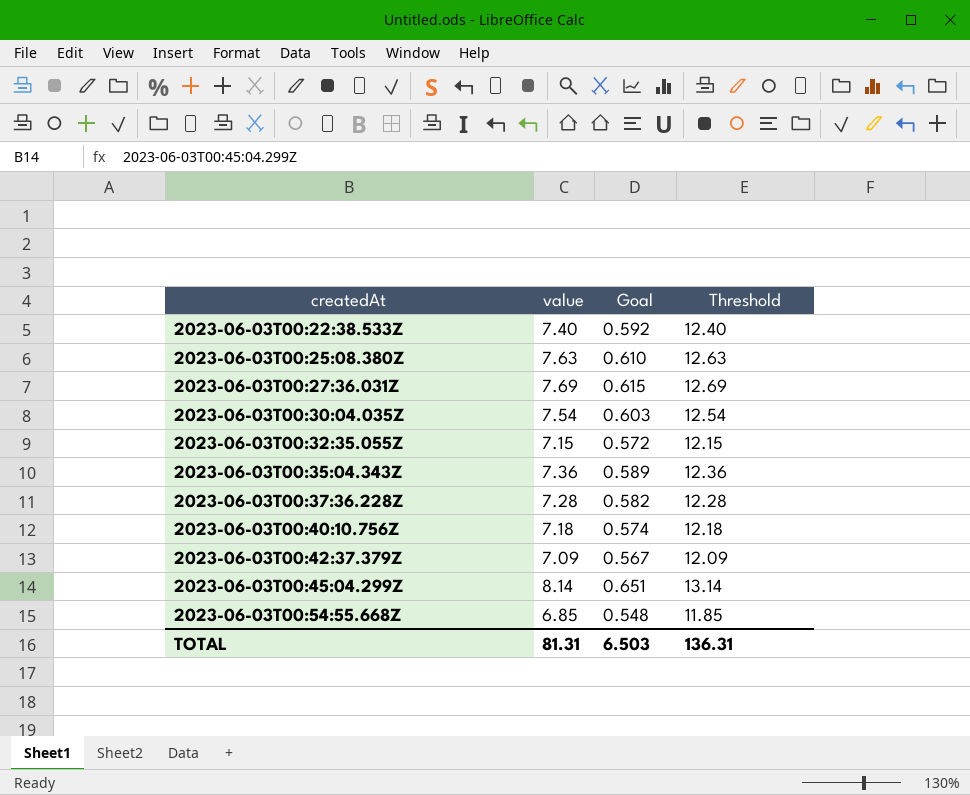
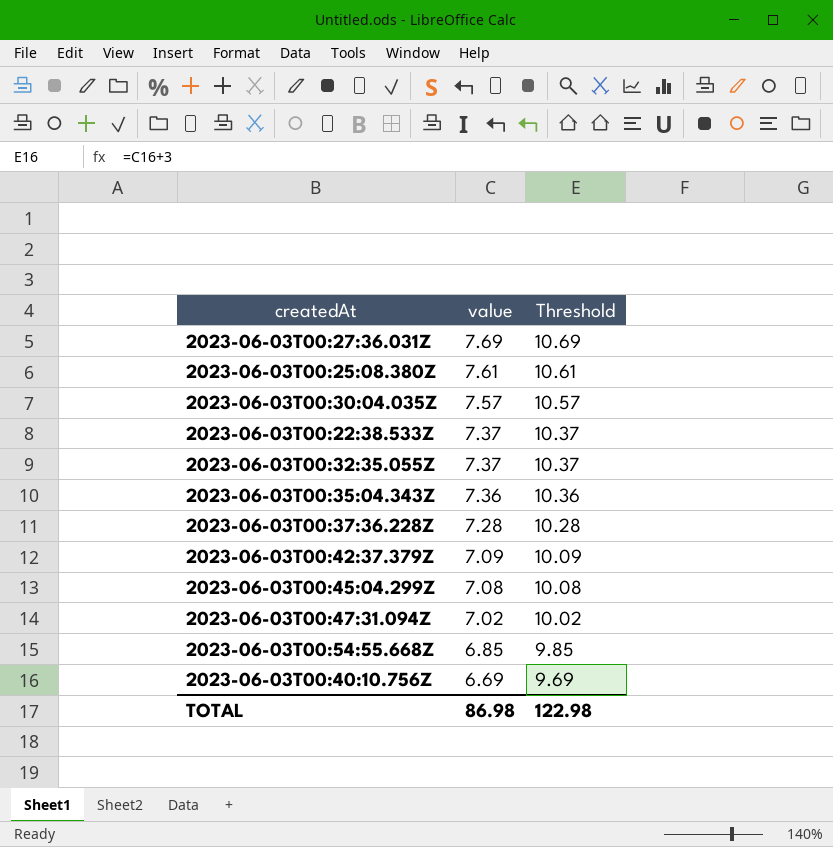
row order: createdAt ascending -> value descending
column Goal | formula: [value] * 0.08 -> none
column Threshold | formula: [value] + 5 -> [value] + 3
2023-06-03T00:25:08.380Z | value: 7.63 -> 7.61
2023-06-03T00:30:04.035Z | value: 7.54 -> 7.57
2023-06-03T00:22:38.533Z | value: 7.40 -> 7.37
2023-06-03T00:32:35.055Z | value: 7.15 -> 7.37
2023-06-03T00:45:04.299Z | value: 8.14 -> 7.08
row 2023-06-03T00:47:31.094Z: none -> 7.02 | 10.02
2023-06-03T00:40:10.756Z | value: 7.18 -> 6.69
TOTAL | value: 81.31 -> 86.98
TOTAL | Threshold: 136.31 -> 122.98

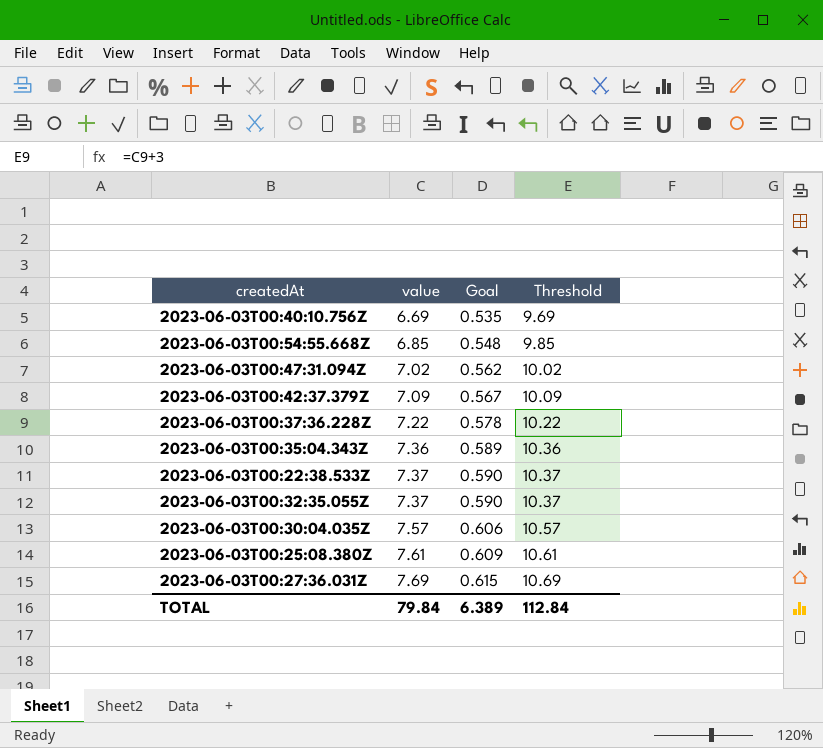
row order: value descending -> value ascending
column Goal | formula: none -> [value] * 0.08
row 2023-06-03T00:45:04.299Z: 7.08 | 10.08 -> none
2023-06-03T00:37:36.228Z | value: 7.28 -> 7.22
2023-06-03T00:37:36.228Z | Threshold: 10.28 -> 10.22
TOTAL | value: 86.98 -> 79.84
TOTAL | Threshold: 122.98 -> 112.84

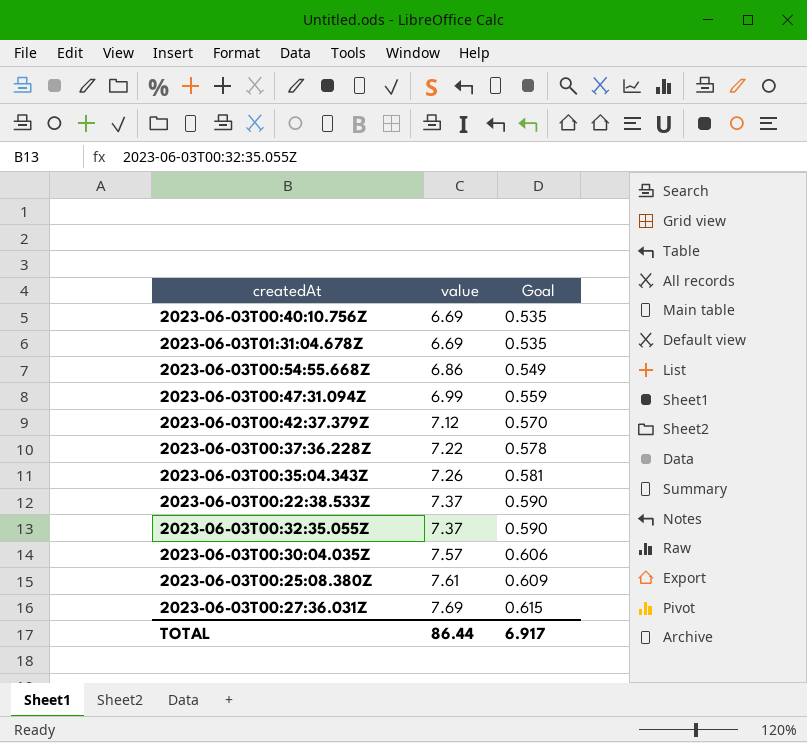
column Threshold | formula: [value] + 3 -> none
row 2023-06-03T01:31:04.678Z: none -> 6.69 | 0.535
2023-06-03T00:54:55.668Z | value: 6.85 -> 6.86
2023-06-03T00:54:55.668Z | Goal: 0.548 -> 0.549
2023-06-03T00:47:31.094Z | value: 7.02 -> 6.99
2023-06-03T00:47:31.094Z | Goal: 0.562 -> 0.559
2023-06-03T00:42:37.379Z | value: 7.09 -> 7.12
2023-06-03T00:42:37.379Z | Goal: 0.567 -> 0.570
2023-06-03T00:35:04.343Z | value: 7.36 -> 7.26
2023-06-03T00:35:04.343Z | Goal: 0.589 -> 0.581
TOTAL | value: 79.84 -> 86.44
TOTAL | Goal: 6.389 -> 6.917

